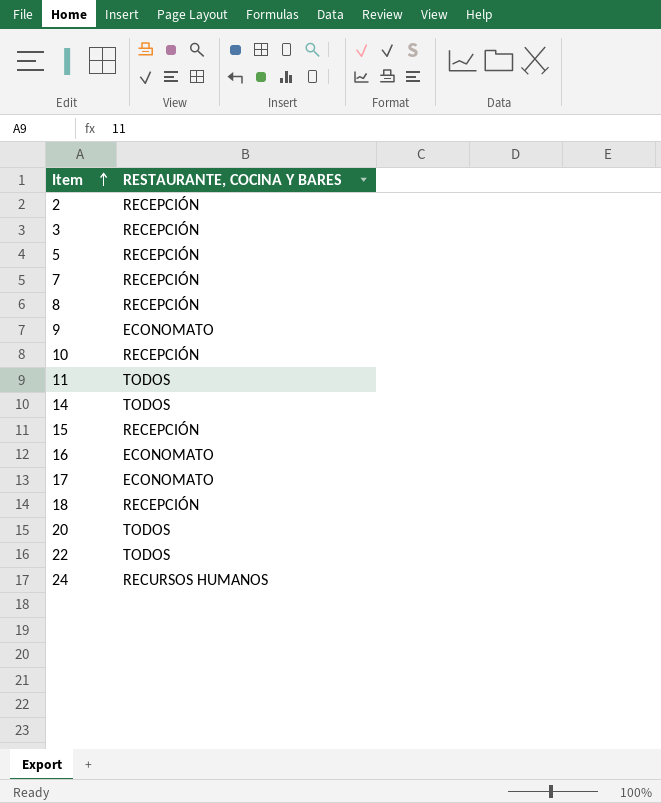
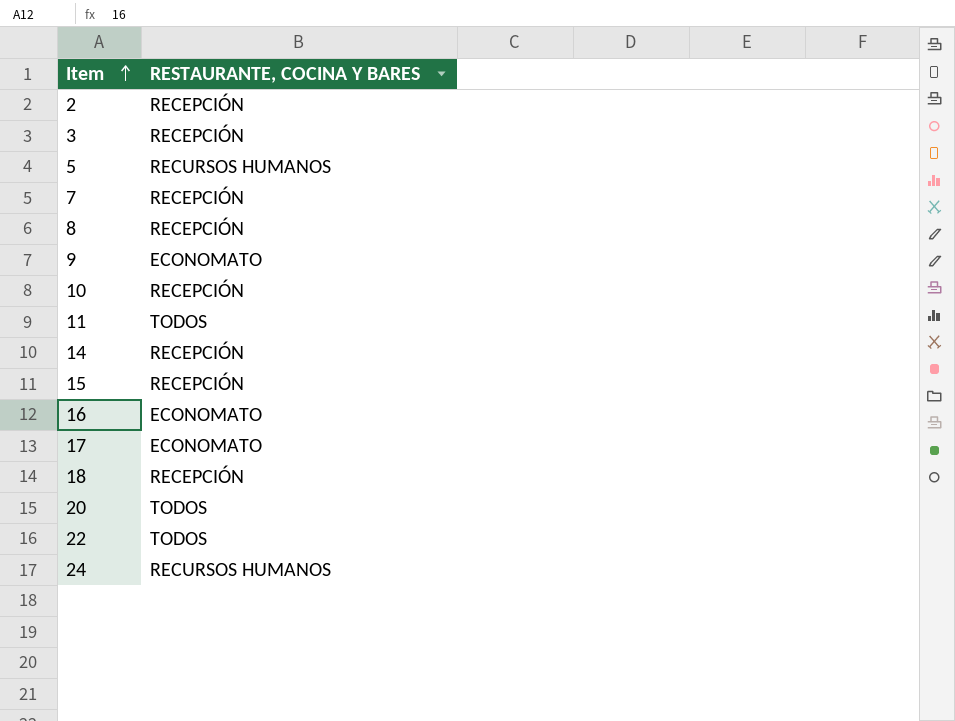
5 | RESTAURANTE, COCINA Y BARES: RECEPCIÓN -> RECURSOS HUMANOS
14 | RESTAURANTE, COCINA Y BARES: TODOS -> RECEPCIÓN

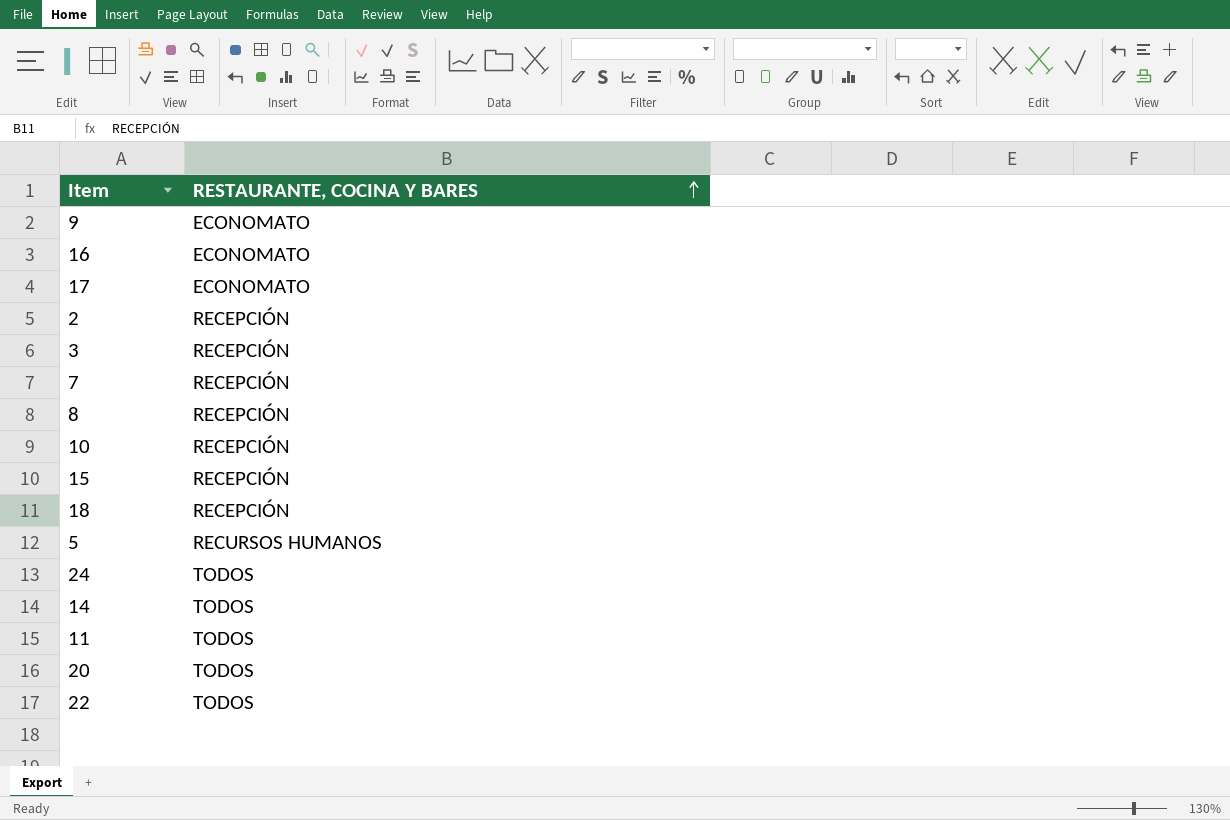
row order: Item ascending -> RESTAURANTE, COCINA Y BARES ascending
24 | RESTAURANTE, COCINA Y BARES: RECURSOS HUMANOS -> TODOS
14 | RESTAURANTE, COCINA Y BARES: RECEPCIÓN -> TODOS

